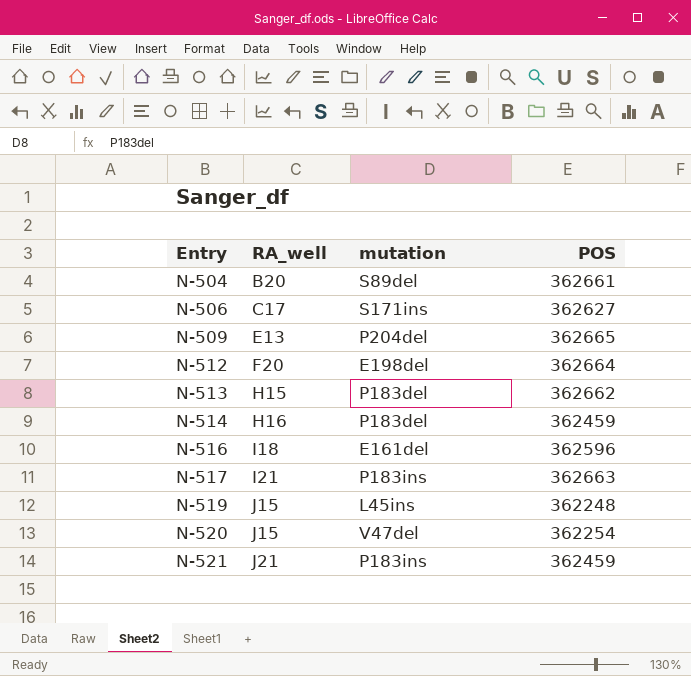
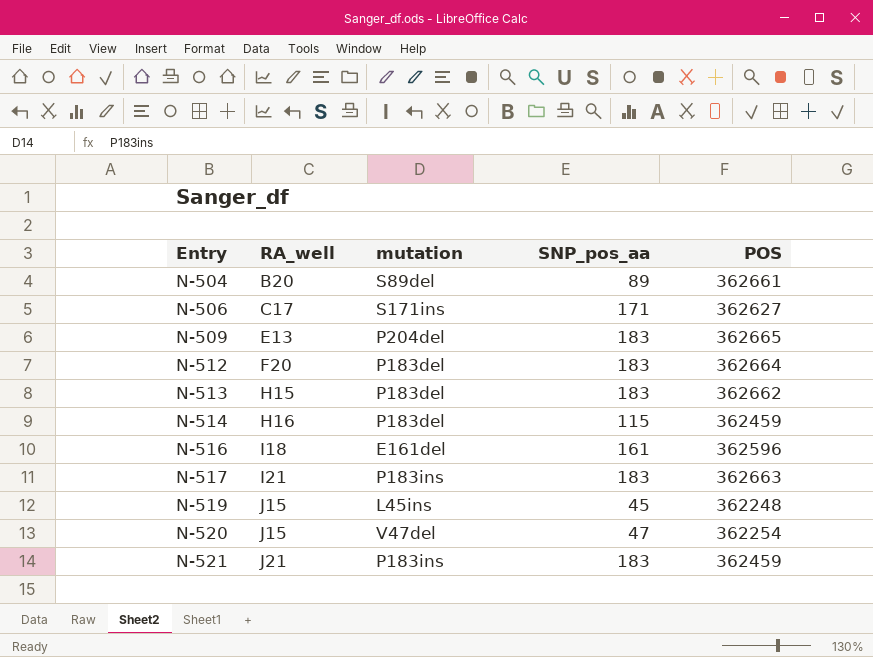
column SNP_pos_aa | position: none -> 4
N-512 | mutation: E198del -> P183del

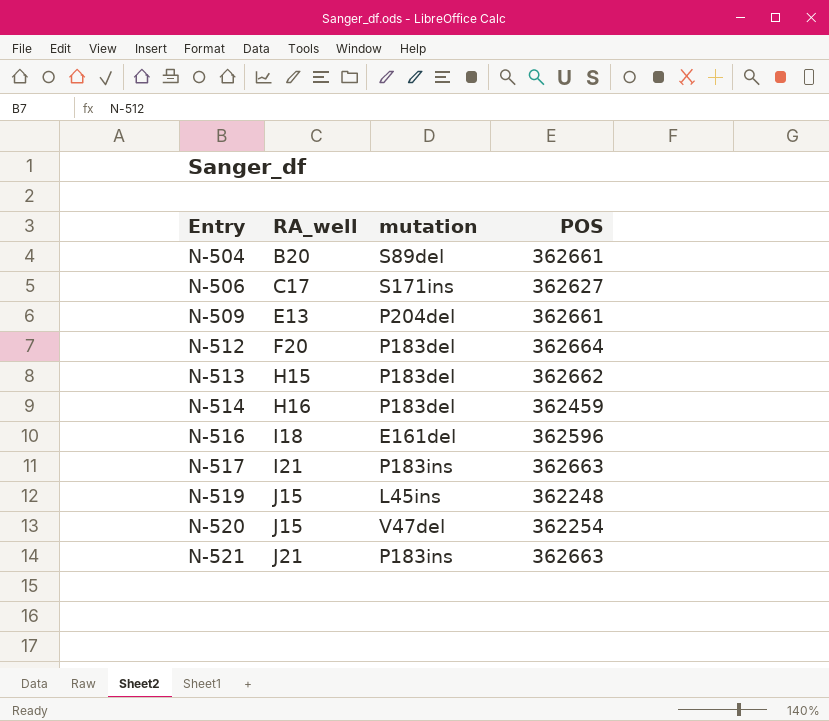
column SNP_pos_aa | position: 4 -> none
N-509 | POS: 362665 -> 362661
N-521 | POS: 362459 -> 362663

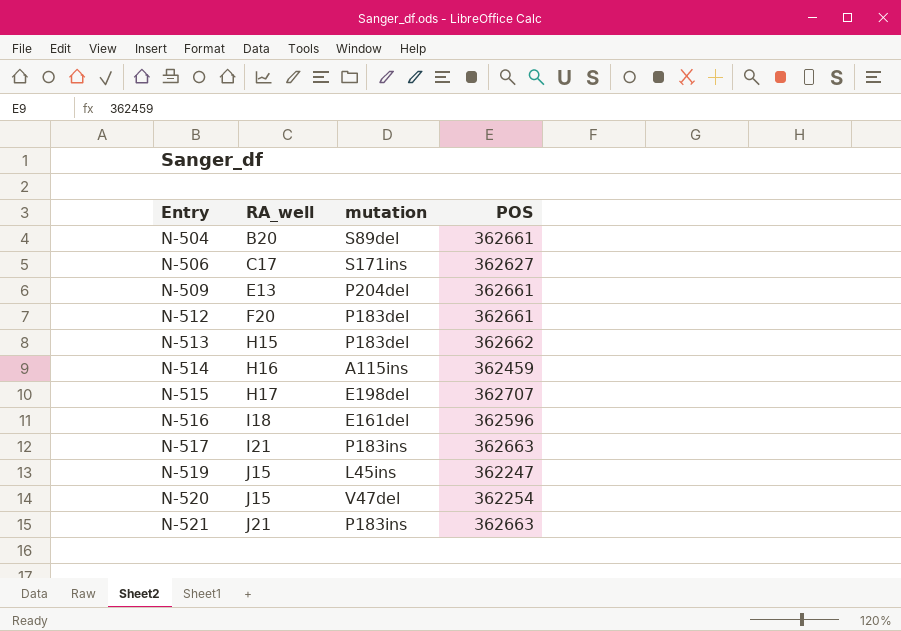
N-512 | POS: 362664 -> 362661
N-514 | mutation: P183del -> A115ins
row N-515: none -> H17 | E198del | 362707
N-519 | POS: 362248 -> 362247

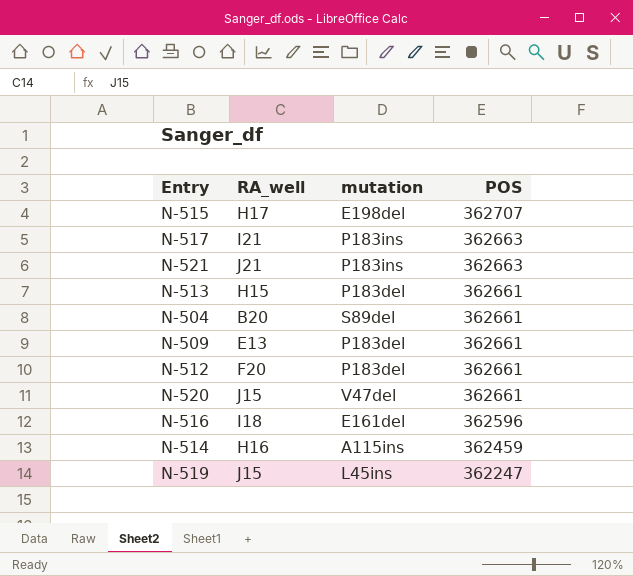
row order: Entry ascending -> POS descending
row N-506: C17 | S171ins | 362627 -> none
N-513 | POS: 362662 -> 362661
N-509 | mutation: P204del -> P183del
N-520 | POS: 362254 -> 362661

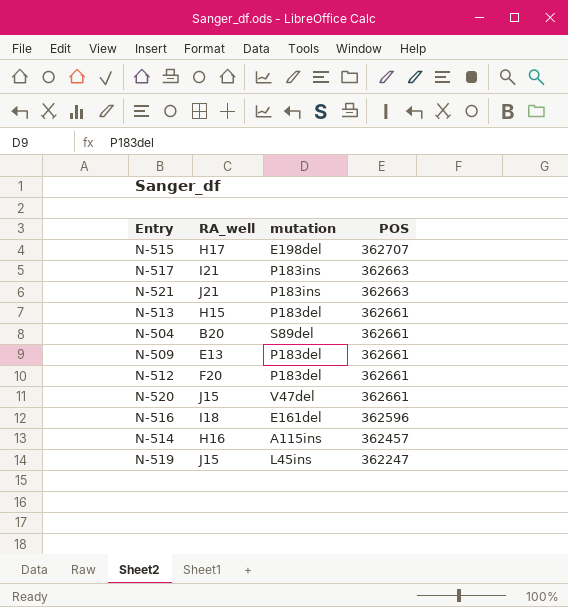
N-514 | POS: 362459 -> 362457

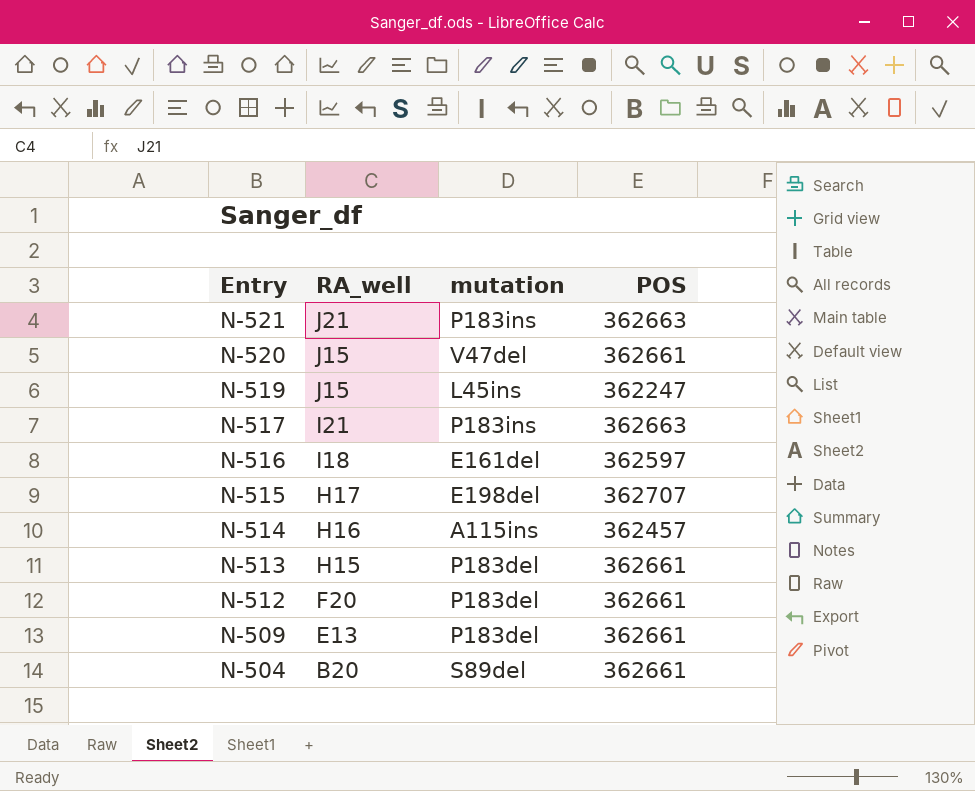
row order: POS descending -> Entry descending
N-516 | POS: 362596 -> 362597

